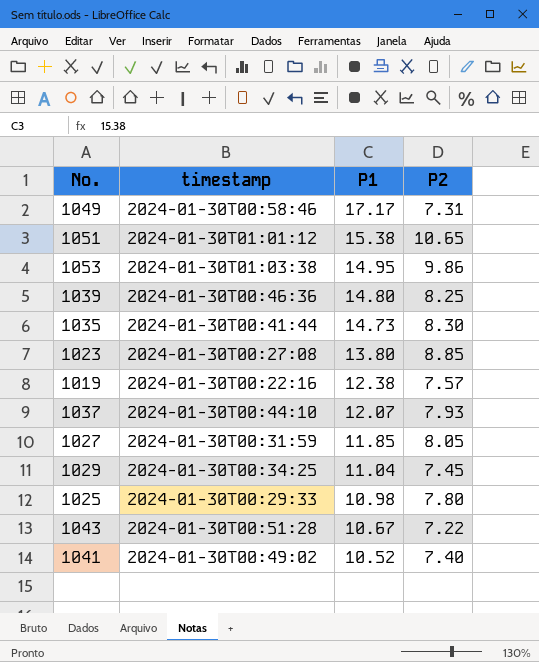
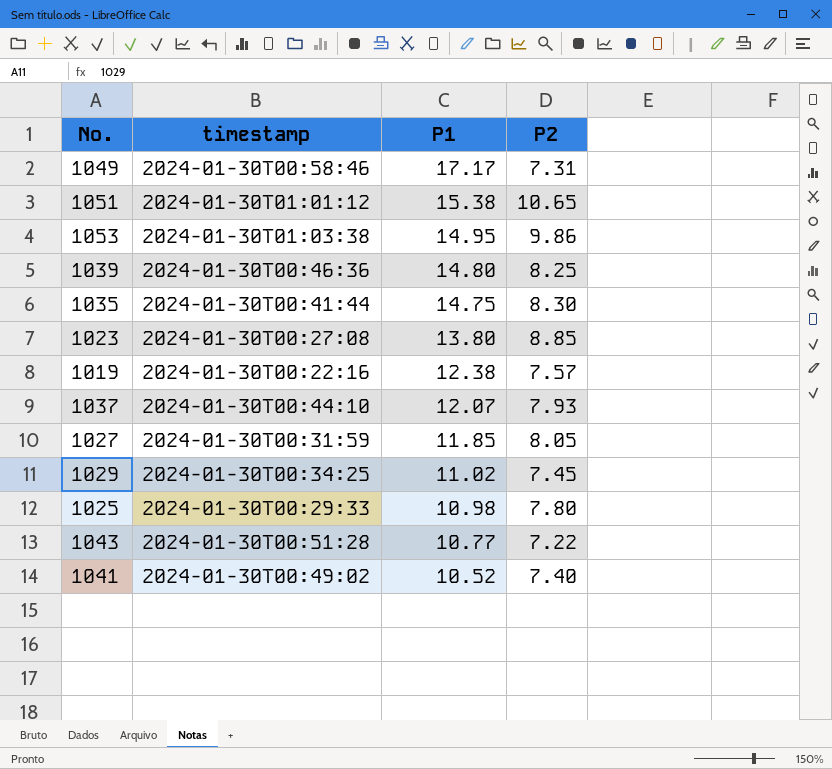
1035 | P1: 14.73 -> 14.75
1029 | P1: 11.04 -> 11.02
1043 | P1: 10.67 -> 10.77

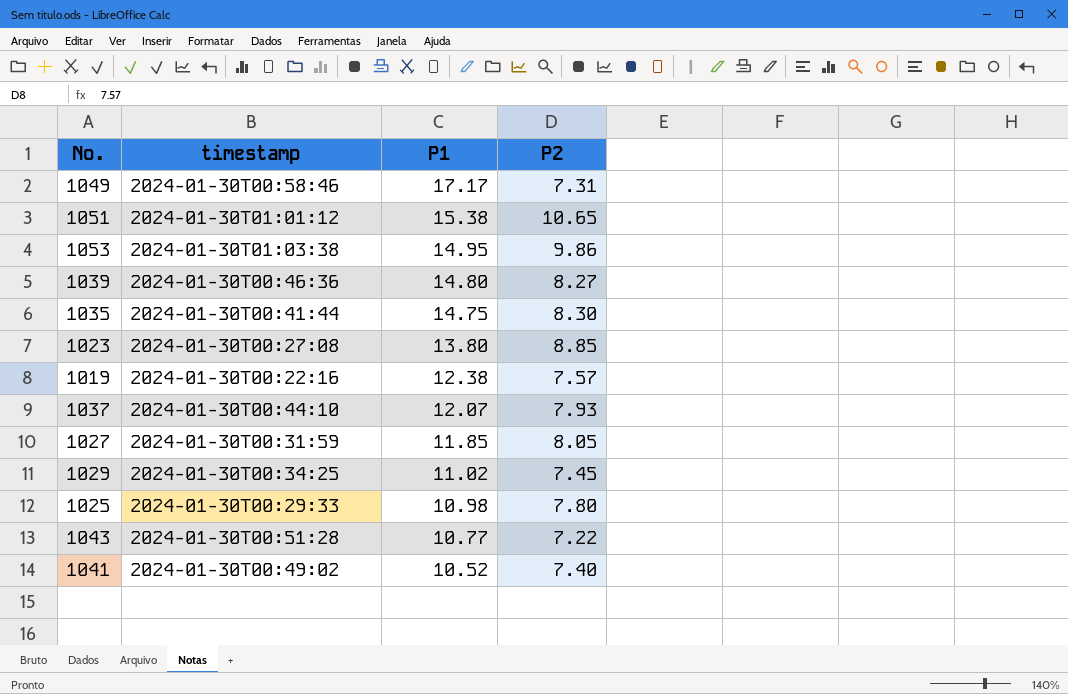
1039 | P2: 8.25 -> 8.27

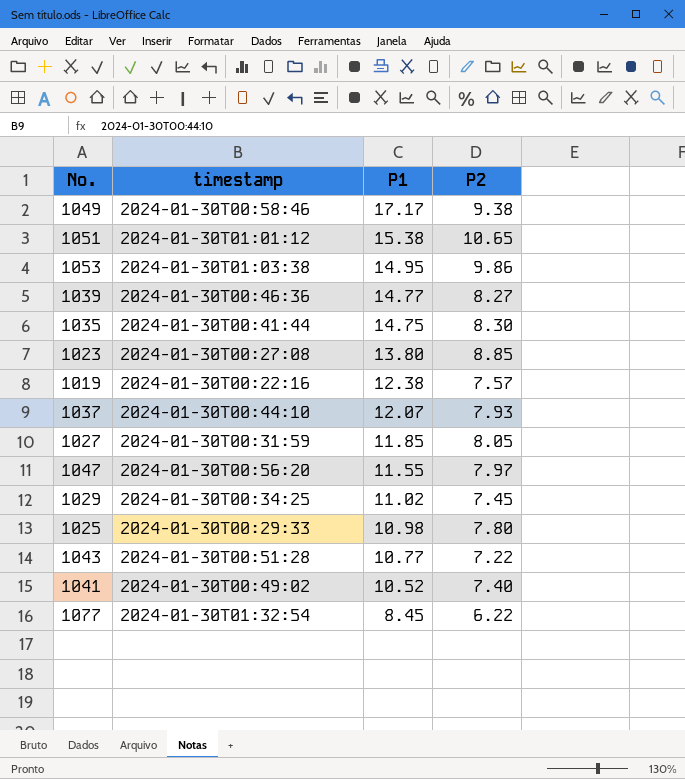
1049 | P2: 7.31 -> 9.38
1039 | P1: 14.80 -> 14.77
row 1047: none -> 2024-01-30T00:56:20 | 11.55 | 7.97
row 1077: none -> 2024-01-30T01:32:54 | 8.45 | 6.22

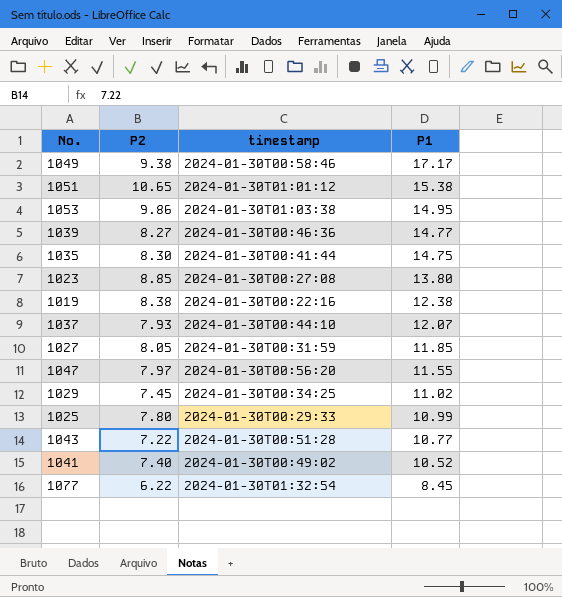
column P2 | position: 4 -> 2
1019 | P2: 7.57 -> 8.38
1025 | P1: 10.98 -> 10.99

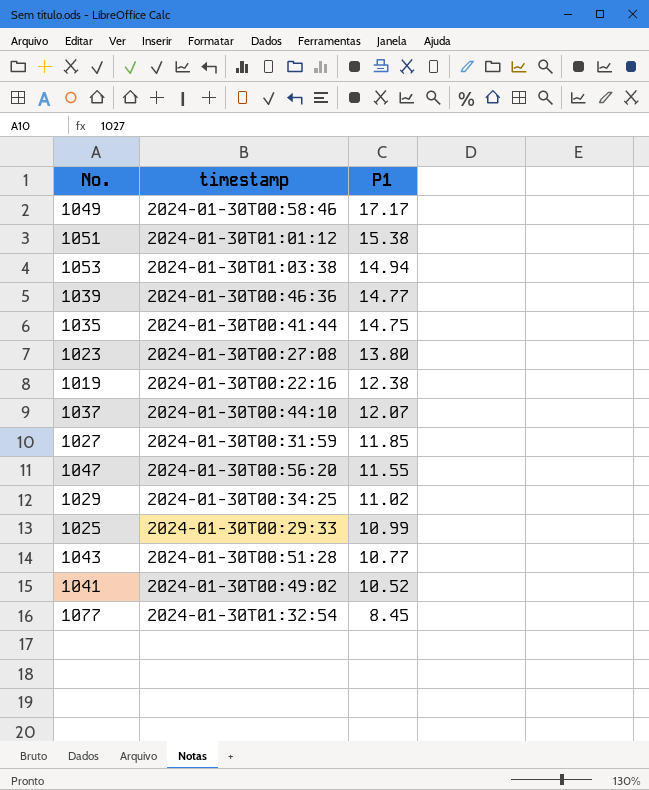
column P2 | position: 2 -> none
1053 | P1: 14.95 -> 14.94

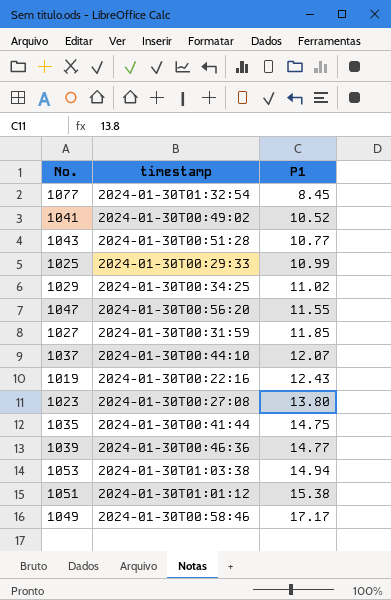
row order: P1 descending -> P1 ascending
1019 | P1: 12.38 -> 12.43

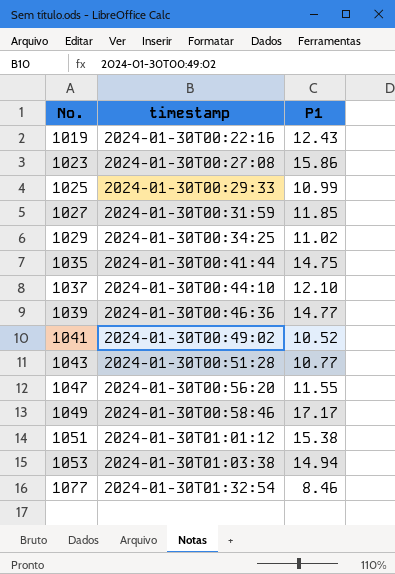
row order: P1 ascending -> No. ascending
1023 | P1: 13.80 -> 15.86
1037 | P1: 12.07 -> 12.10
1077 | P1: 8.45 -> 8.46

